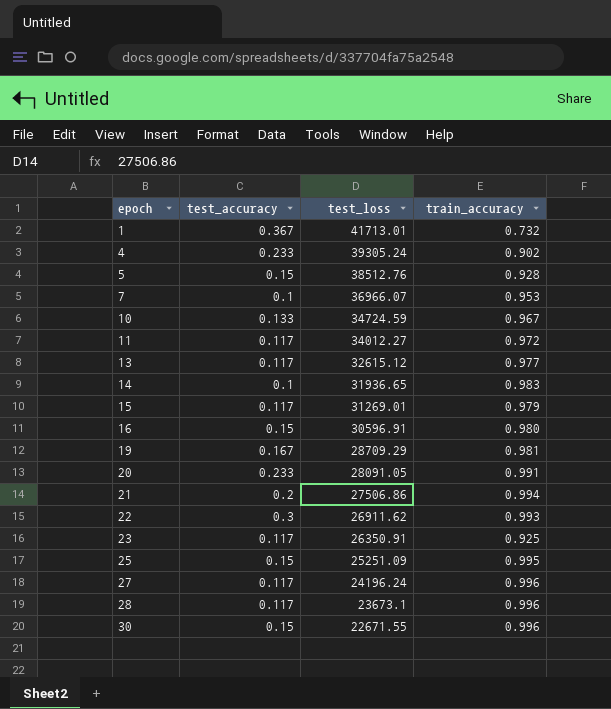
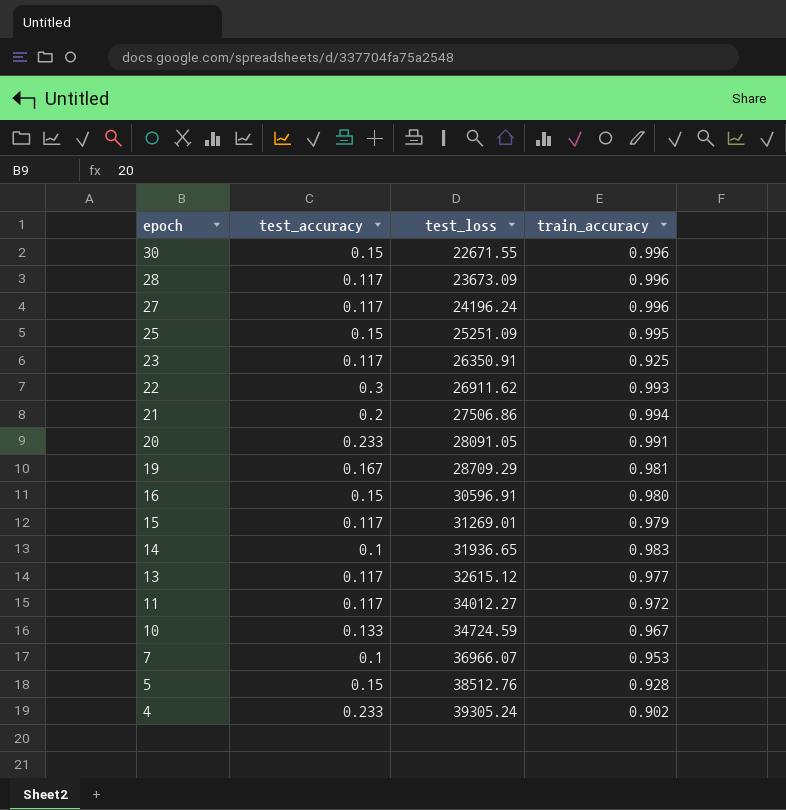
row order: epoch ascending -> epoch descending
row 1: 0.367 | 41713.01 | 0.732 -> none
28 | test_loss: 23673.1 -> 23673.09

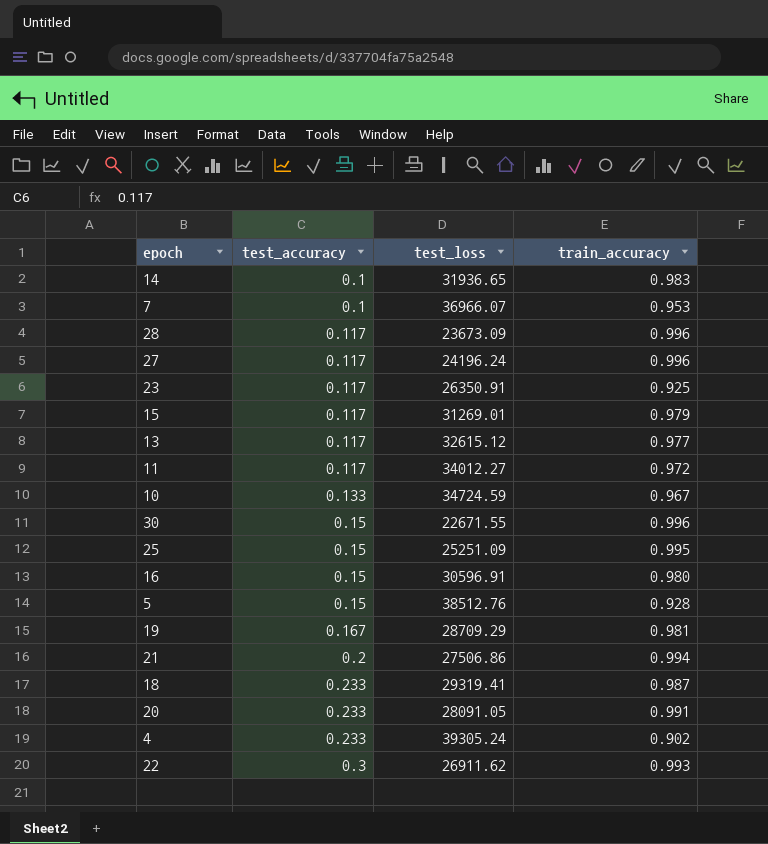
row order: epoch descending -> test_accuracy ascending
row 18: none -> 0.233 | 29319.41 | 0.987

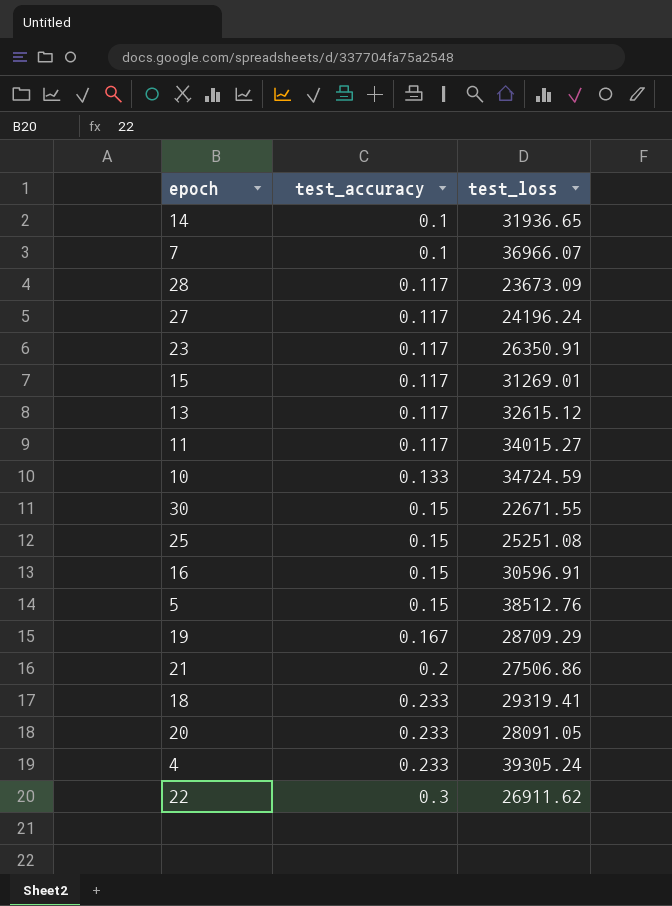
column train_accuracy | position: 4 -> none
11 | test_loss: 34012.27 -> 34015.27
25 | test_loss: 25251.09 -> 25251.08

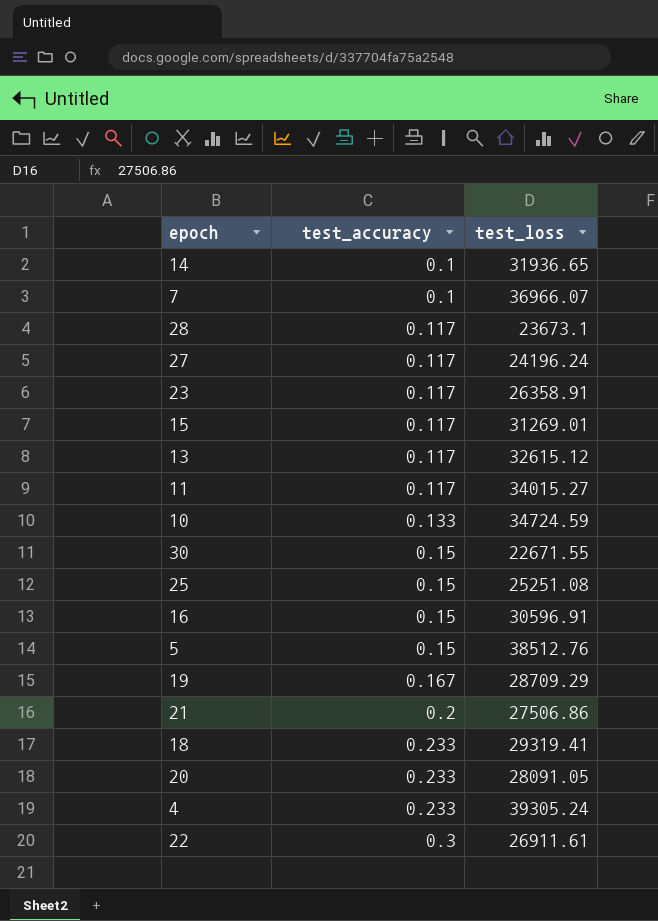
28 | test_loss: 23673.09 -> 23673.1
23 | test_loss: 26350.91 -> 26358.91
22 | test_loss: 26911.62 -> 26911.61

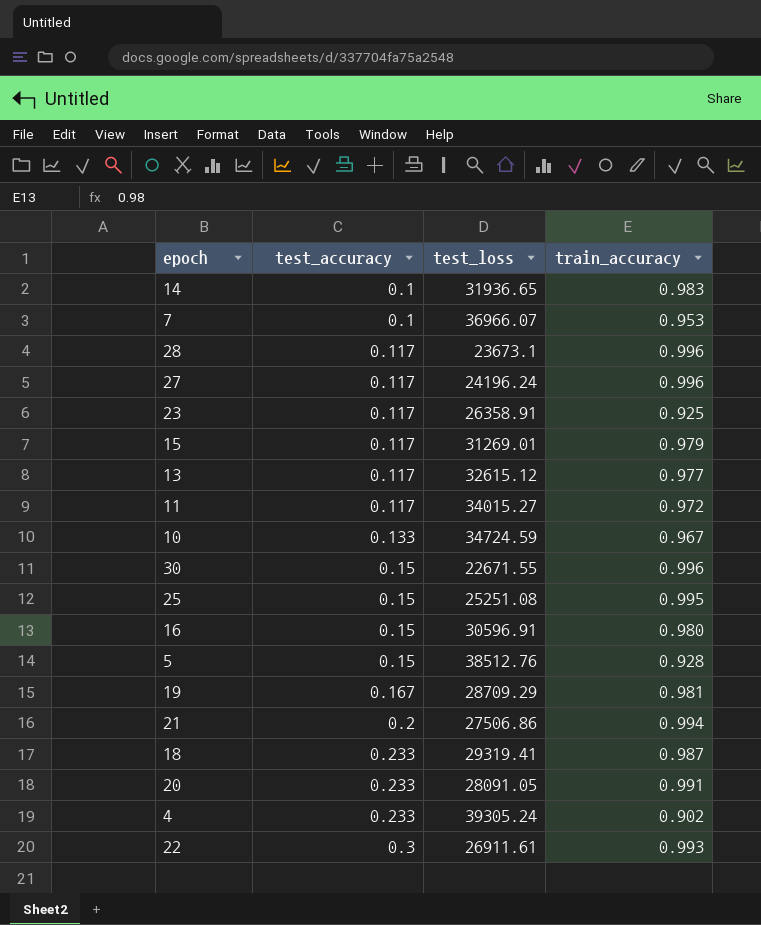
column train_accuracy | position: none -> 4

